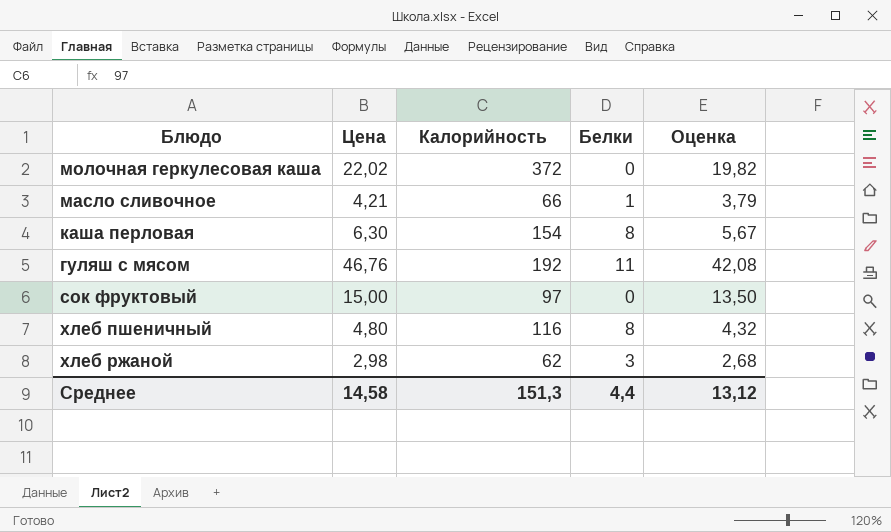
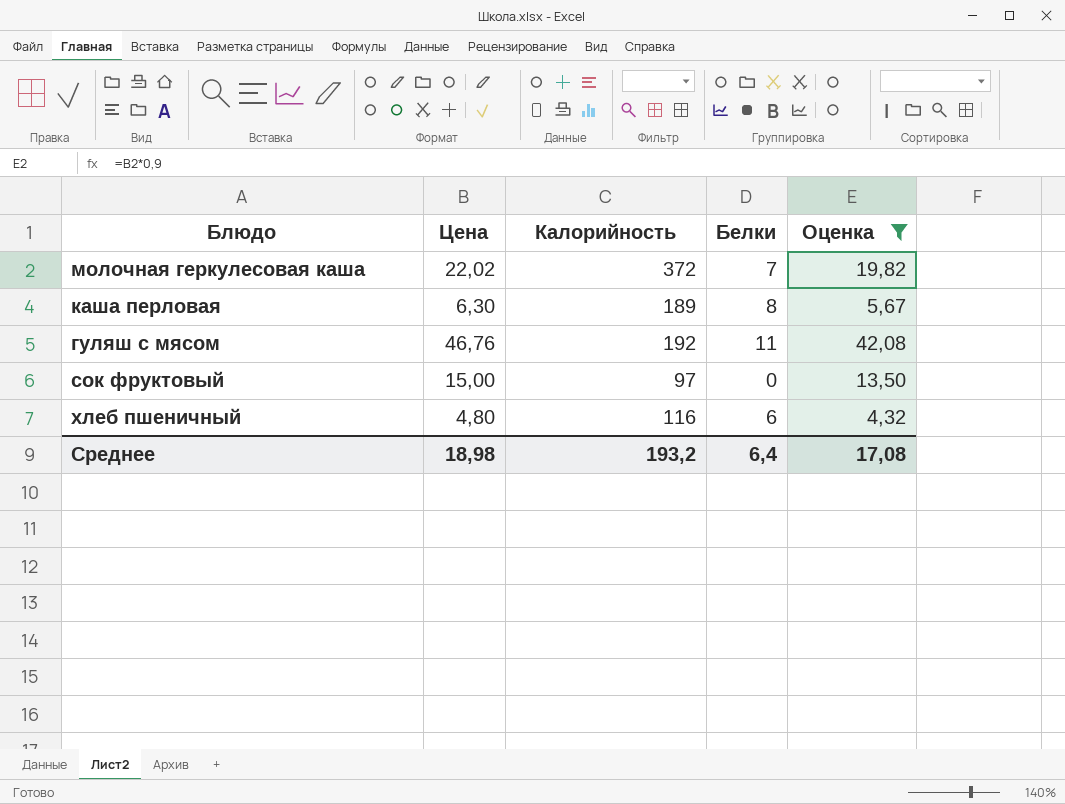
filter: none -> Оценка >= 4,32
молочная геркулесовая каша | Белки: 0 -> 7
каша перловая | Калорийность: 154 -> 189
хлеб пшеничный | Белки: 8 -> 6
Среднее | Цена: 14,58 -> 18,98
Среднее | Калорийность: 151,3 -> 193,2
Среднее | Белки: 4,4 -> 6,4
Среднее | Оценка: 13,12 -> 17,08

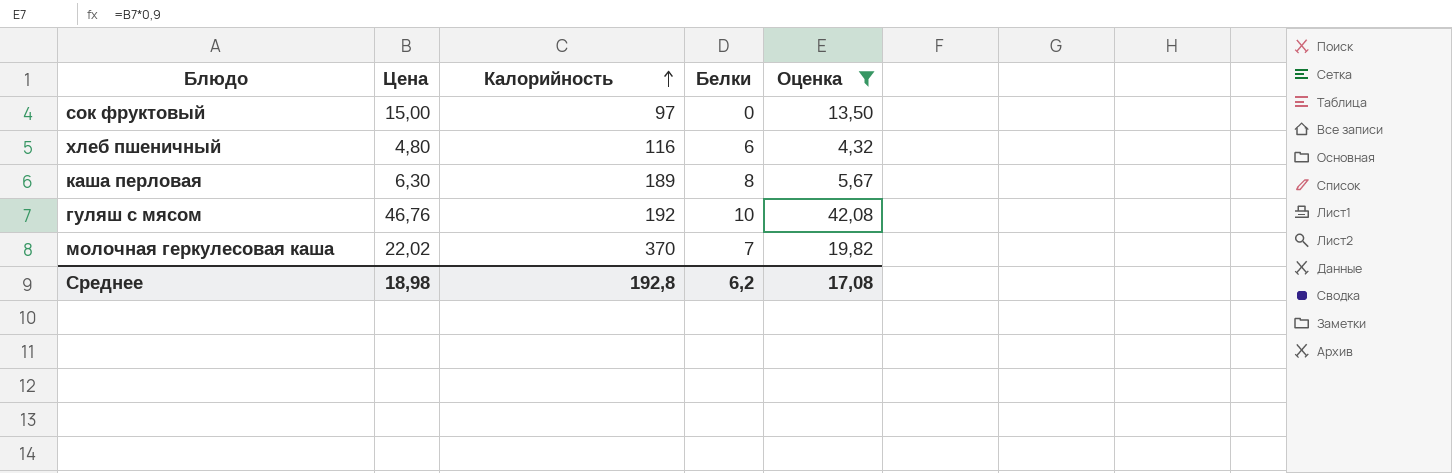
row order: none -> Калорийность ascending
гуляш с мясом | Белки: 11 -> 10
молочная геркулесовая каша | Калорийность: 372 -> 370
Среднее | Калорийность: 193,2 -> 192,8
Среднее | Белки: 6,4 -> 6,2

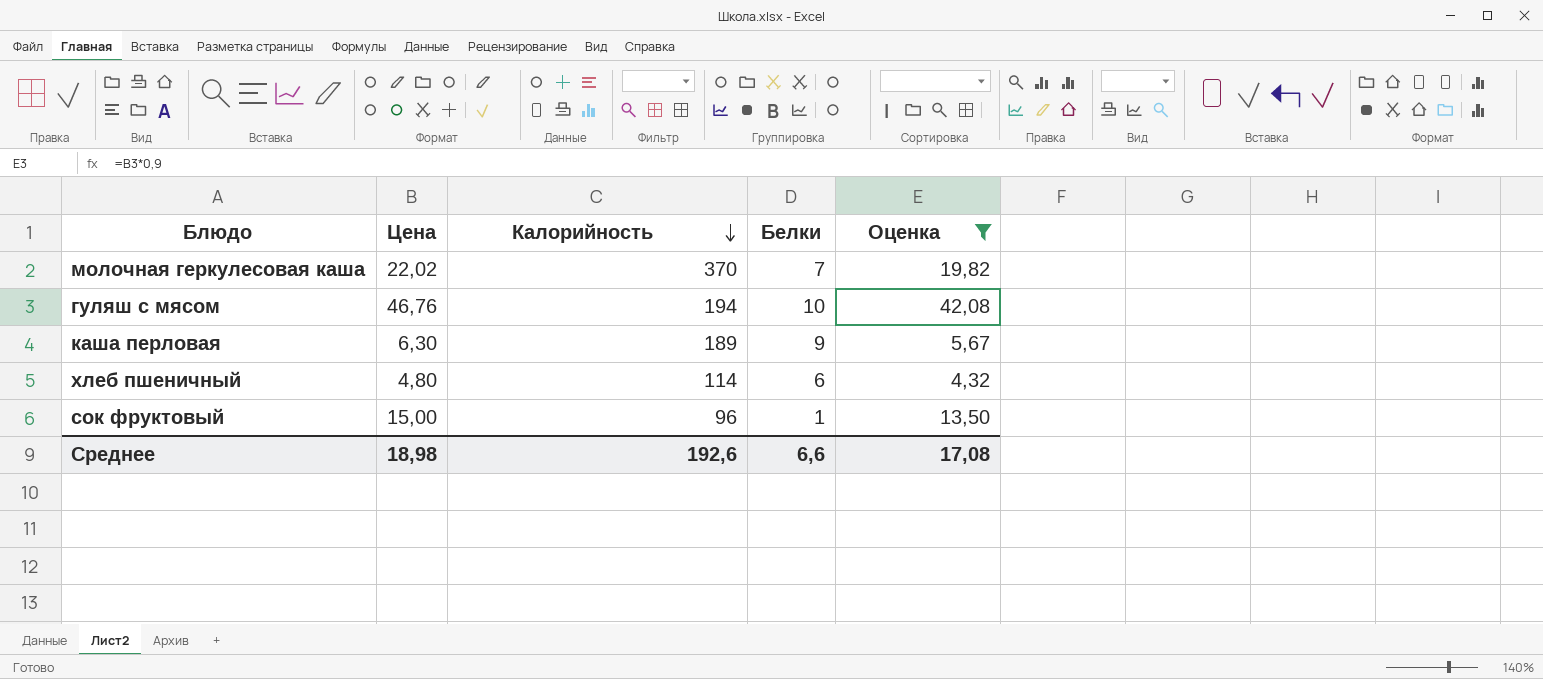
row order: Калорийность ascending -> Калорийность descending
гуляш с мясом | Калорийность: 192 -> 194
каша перловая | Белки: 8 -> 9
хлеб пшеничный | Калорийность: 116 -> 114
сок фруктовый | Калорийность: 97 -> 96
сок фруктовый | Белки: 0 -> 1
Среднее | Калорийность: 192,8 -> 192,6
Среднее | Белки: 6,2 -> 6,6

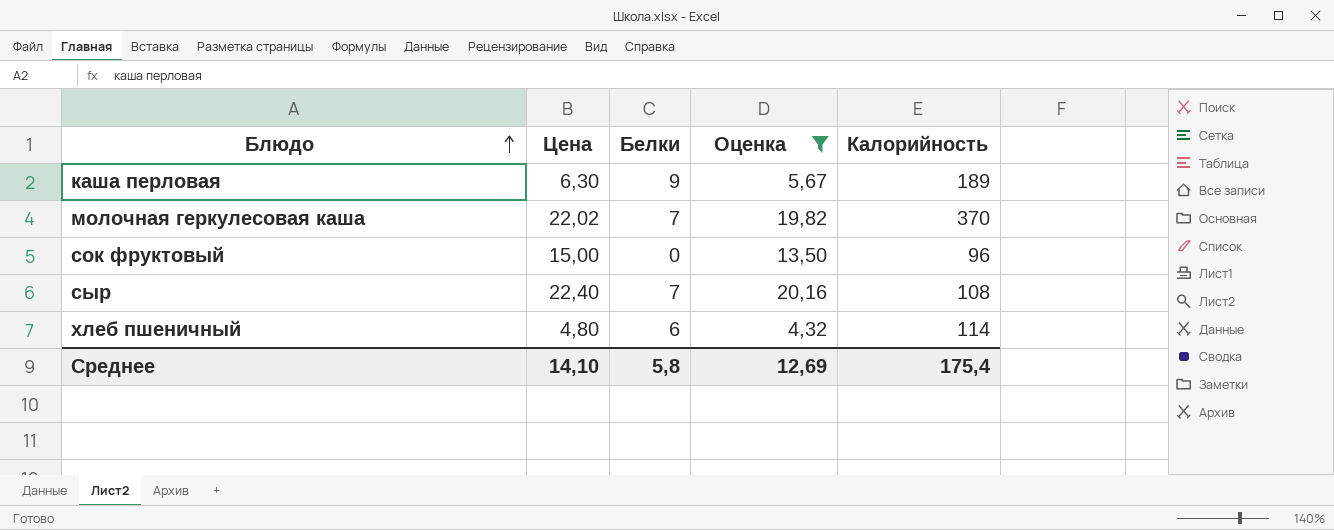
row order: Калорийность descending -> Блюдо ascending
column Калорийность | position: 3 -> 5
row гуляш с мясом: 46,76 | 194 | 10 | 42,08 -> none
сок фруктовый | Белки: 1 -> 0
row сыр: none -> 22,40 | 7 | 20,16 | 108
Среднее | Цена: 18,98 -> 14,10
Среднее | Белки: 6,6 -> 5,8
Среднее | Оценка: 17,08 -> 12,69
Среднее | Калорийность: 192,6 -> 175,4

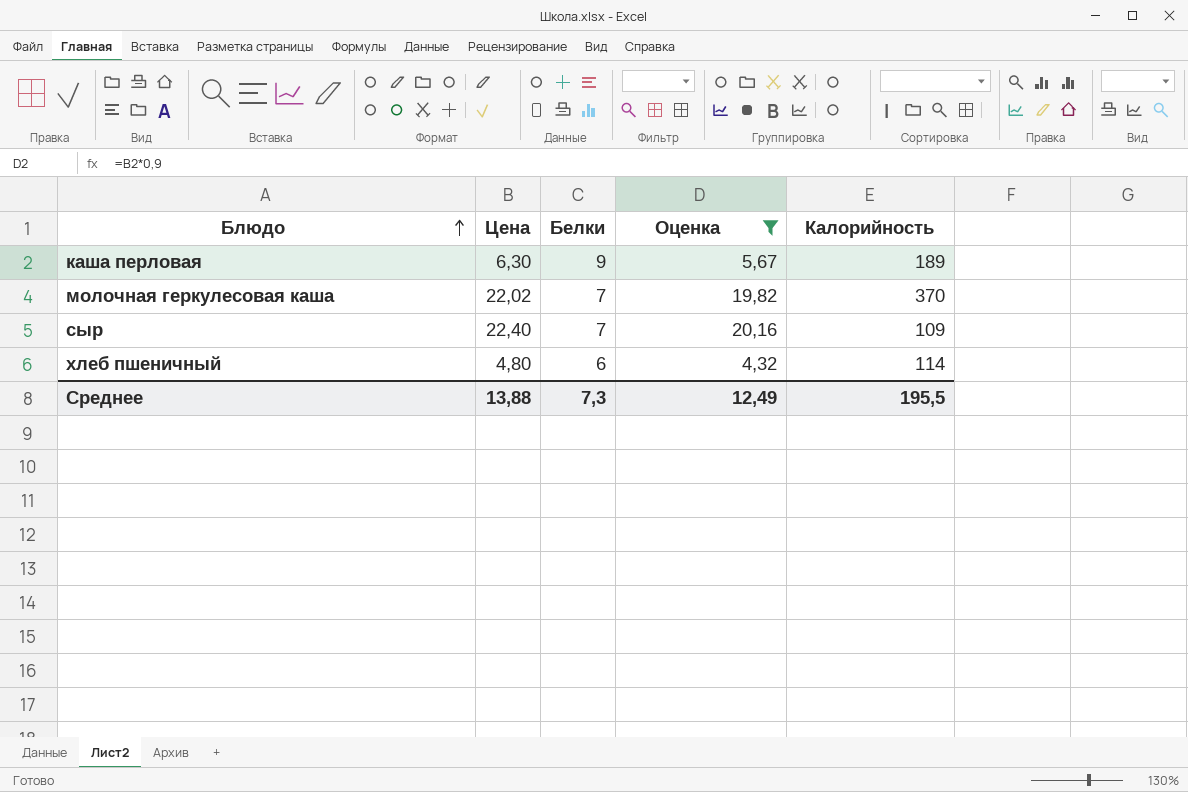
row сок фруктовый: 15,00 | 0 | 13,50 | 96 -> none
сыр | Калорийность: 108 -> 109
Среднее | Цена: 14,10 -> 13,88
Среднее | Белки: 5,8 -> 7,3
Среднее | Оценка: 12,69 -> 12,49
Среднее | Калорийность: 175,4 -> 195,5

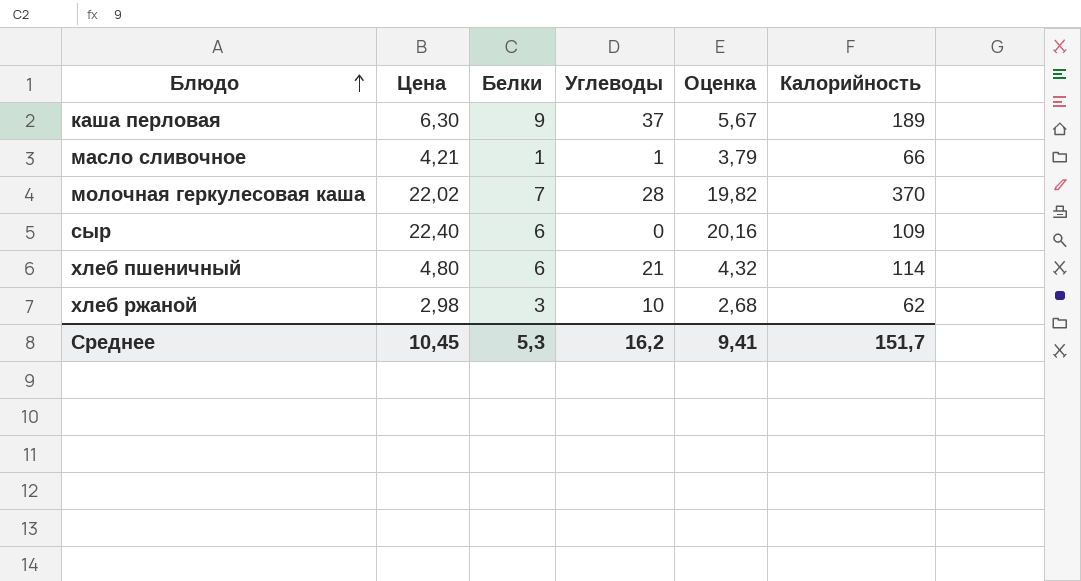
filter: Оценка >= 4,32 -> none
column Углеводы | position: none -> 4
сыр | Белки: 7 -> 6
Среднее | Цена: 13,88 -> 10,45
Среднее | Белки: 7,3 -> 5,3
Среднее | Оценка: 12,49 -> 9,41
Среднее | Калорийность: 195,5 -> 151,7

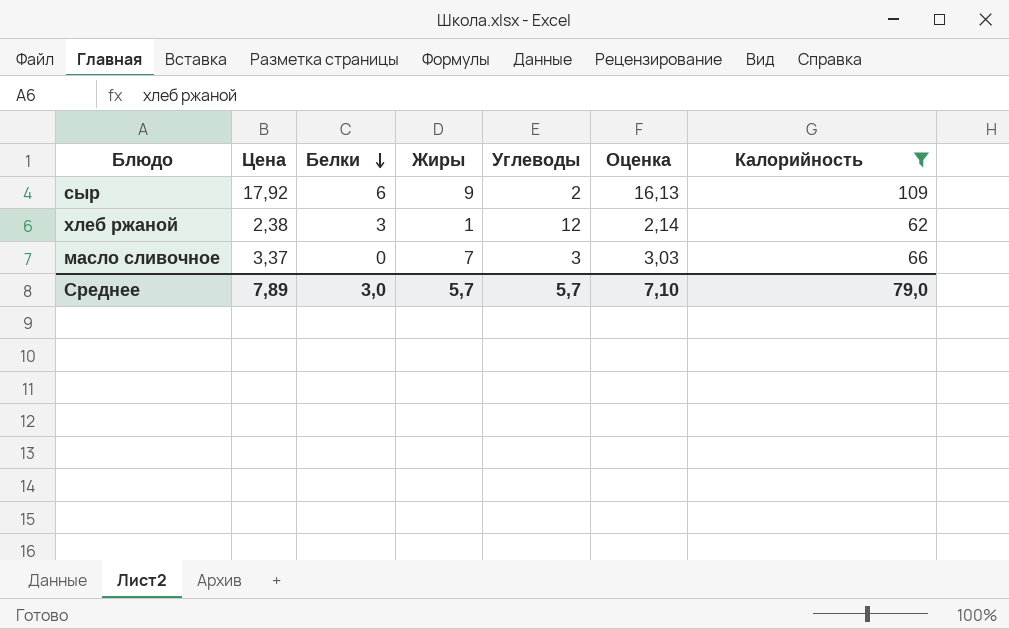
filter: none -> Калорийность <= 109
row order: Блюдо ascending -> Белки descending
column Жиры | position: none -> 4
сыр | Цена: 22,40 -> 17,92
сыр | Углеводы: 0 -> 2
сыр | Оценка: 20,16 -> 16,13
хлеб ржаной | Цена: 2,98 -> 2,38
хлеб ржаной | Углеводы: 10 -> 12
хлеб ржаной | Оценка: 2,68 -> 2,14
масло сливочное | Цена: 4,21 -> 3,37
масло сливочное | Белки: 1 -> 0
масло сливочное | Углеводы: 1 -> 3
масло сливочное | Оценка: 3,79 -> 3,03
Среднее | Цена: 10,45 -> 7,89
Среднее | Белки: 5,3 -> 3,0
Среднее | Углеводы: 16,2 -> 5,7
Среднее | Оценка: 9,41 -> 7,10
Среднее | Калорийность: 151,7 -> 79,0

